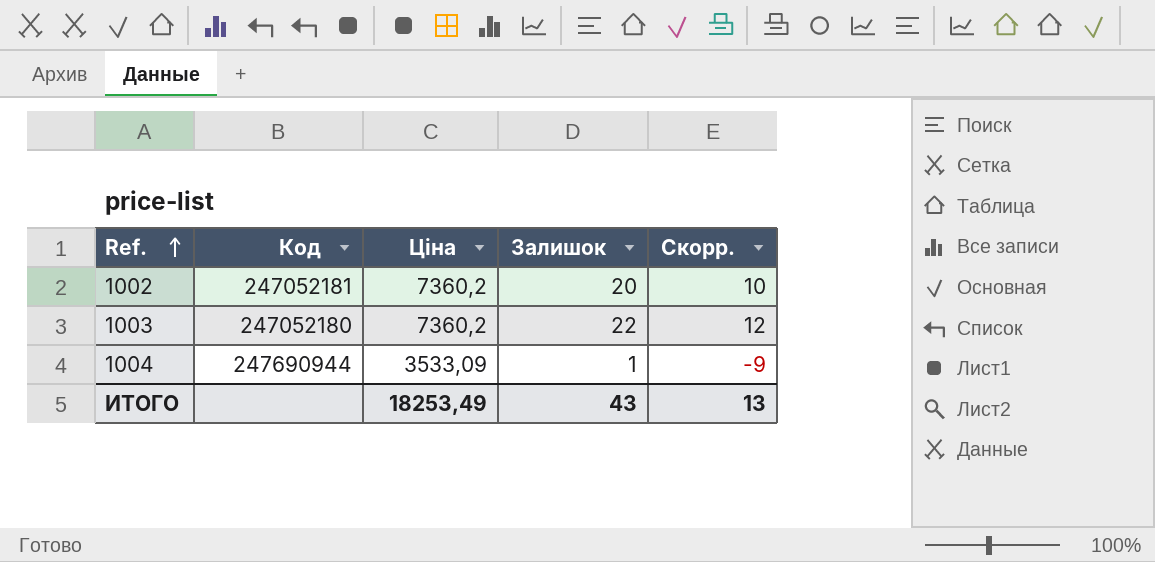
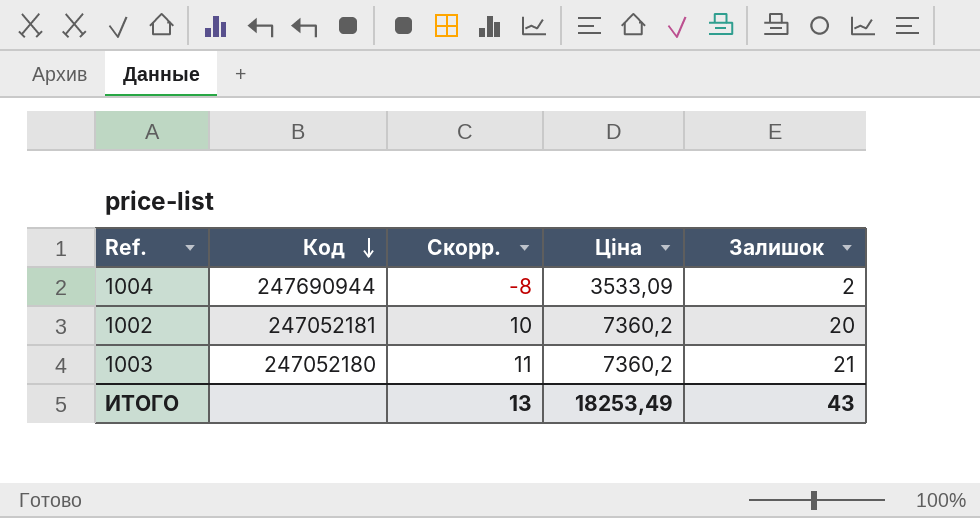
row order: Ref. ascending -> Код descending
column Скорр. | position: 5 -> 3
1004 | Скорр.: -9 -> -8
1004 | Залишок: 1 -> 2
1003 | Скорр.: 12 -> 11
1003 | Залишок: 22 -> 21

